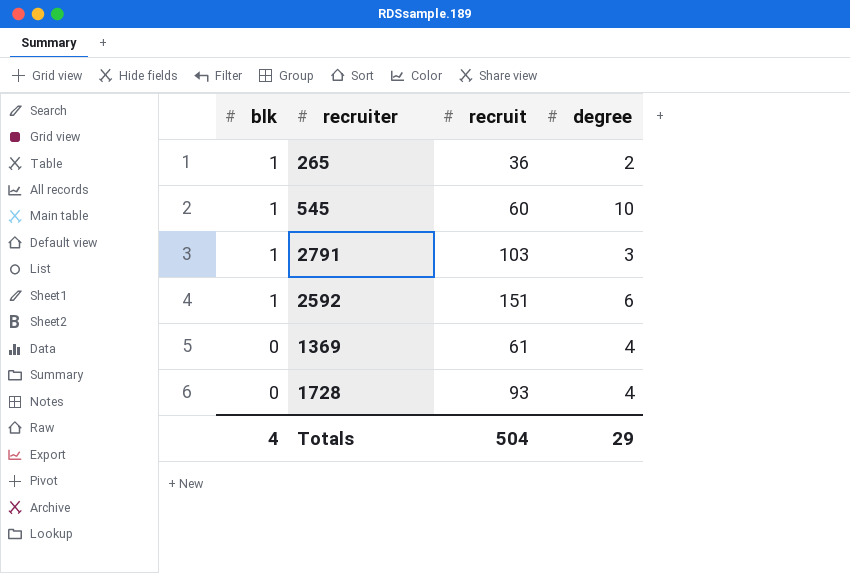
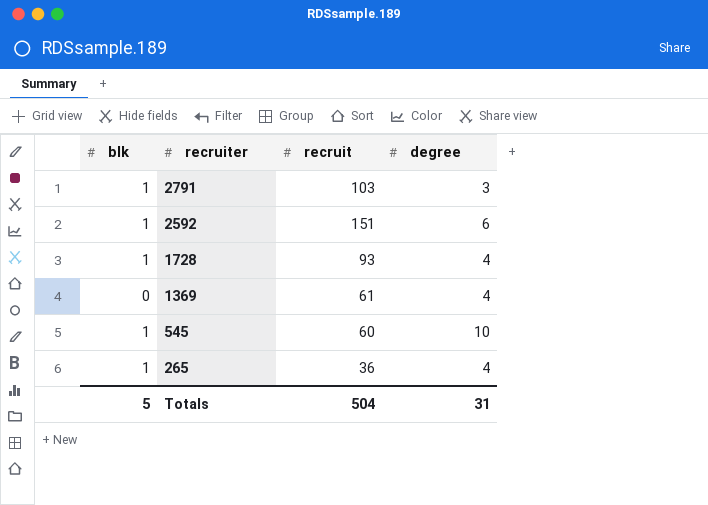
row order: blk descending -> recruiter descending
1728 | blk: 0 -> 1
265 | degree: 2 -> 4
Totals | blk: 4 -> 5
Totals | degree: 29 -> 31

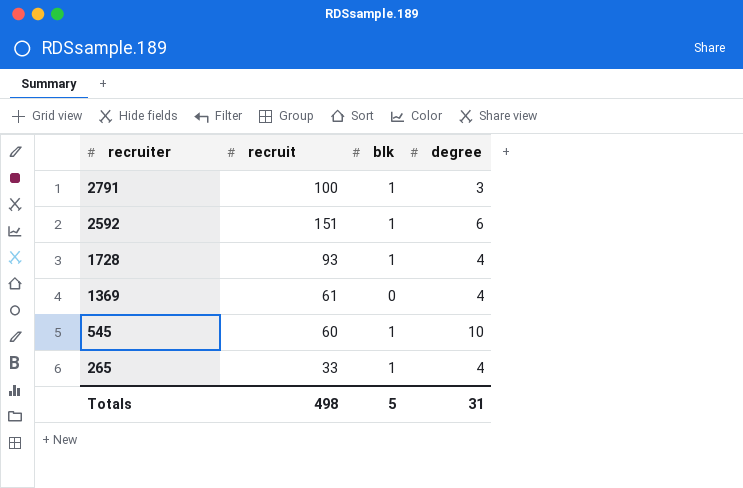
column blk | position: 1 -> 3
2791 | recruit: 103 -> 100
265 | recruit: 36 -> 33
Totals | recruit: 504 -> 498

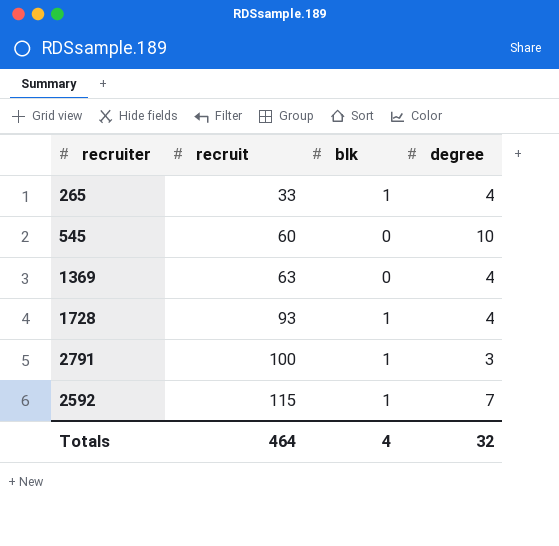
row order: recruiter descending -> recruit ascending
545 | blk: 1 -> 0
1369 | recruit: 61 -> 63
2592 | recruit: 151 -> 115
2592 | degree: 6 -> 7
Totals | recruit: 498 -> 464
Totals | blk: 5 -> 4
Totals | degree: 31 -> 32

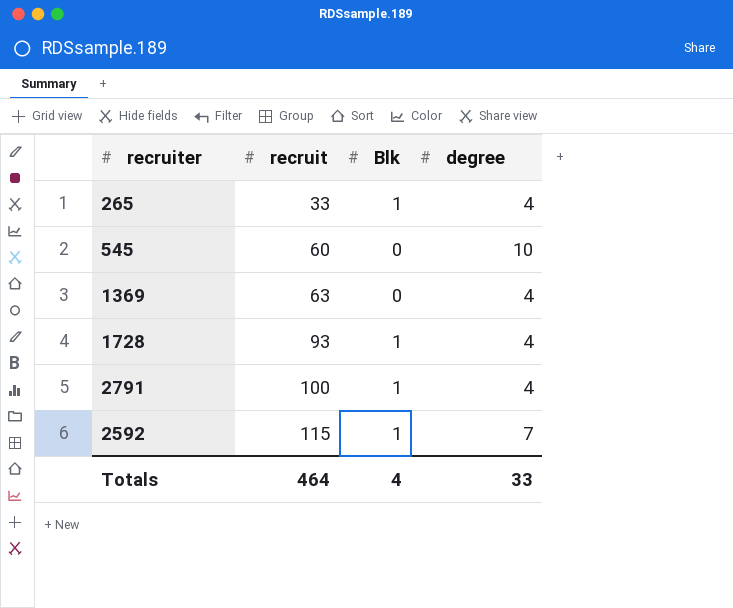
column name: blk -> Blk
2791 | degree: 3 -> 4
Totals | degree: 32 -> 33

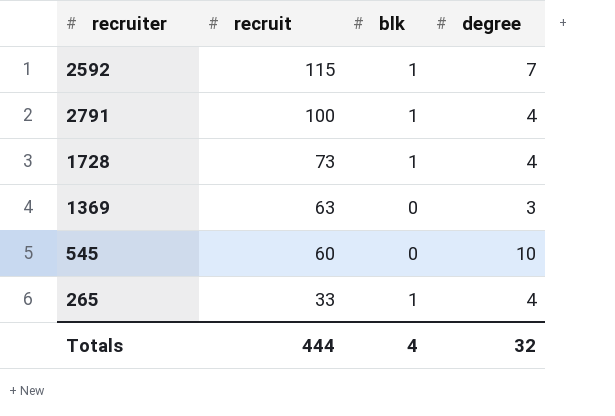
row order: recruit ascending -> recruit descending
column name: Blk -> blk
1728 | recruit: 93 -> 73
1369 | degree: 4 -> 3
Totals | recruit: 464 -> 444
Totals | degree: 33 -> 32

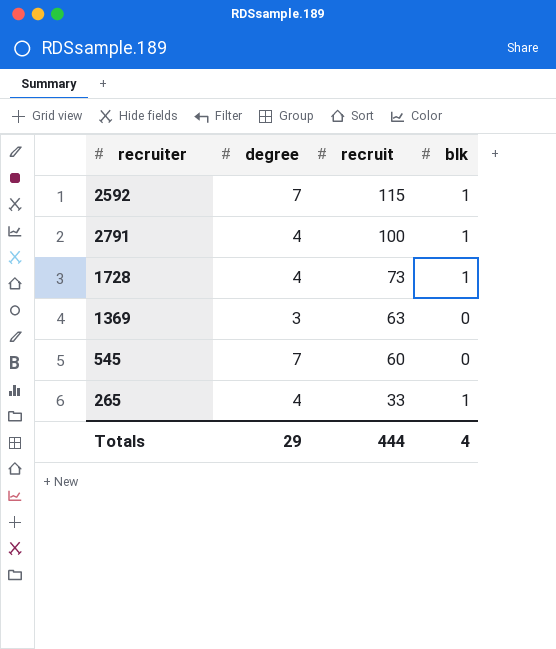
column degree | position: 4 -> 2
545 | degree: 10 -> 7
Totals | degree: 32 -> 29

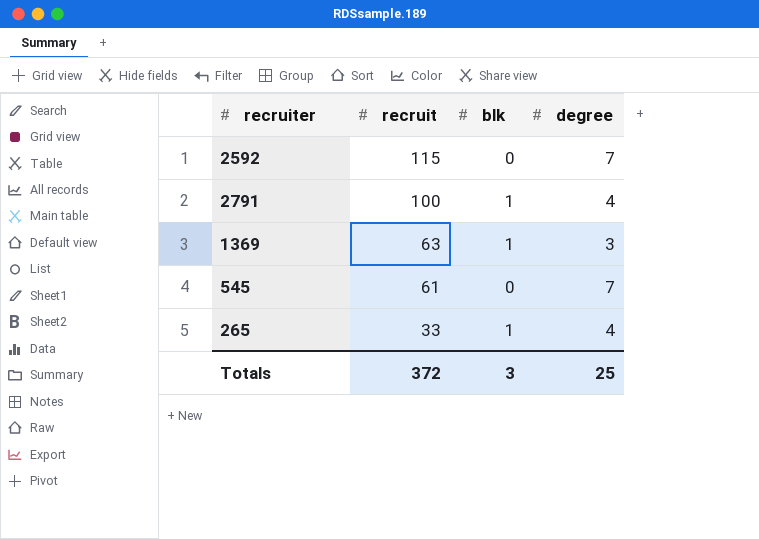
column degree | position: 2 -> 4
row 1728: 4 | 73 | 1 -> none
2592 | blk: 1 -> 0
1369 | blk: 0 -> 1
545 | recruit: 60 -> 61
Totals | recruit: 444 -> 372
Totals | blk: 4 -> 3
Totals | degree: 29 -> 25

